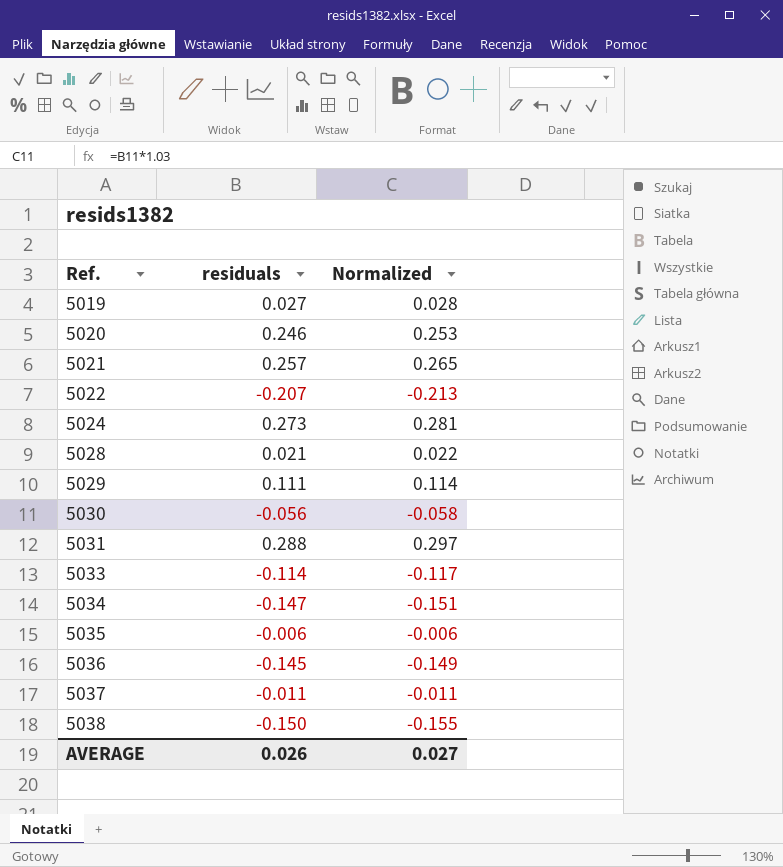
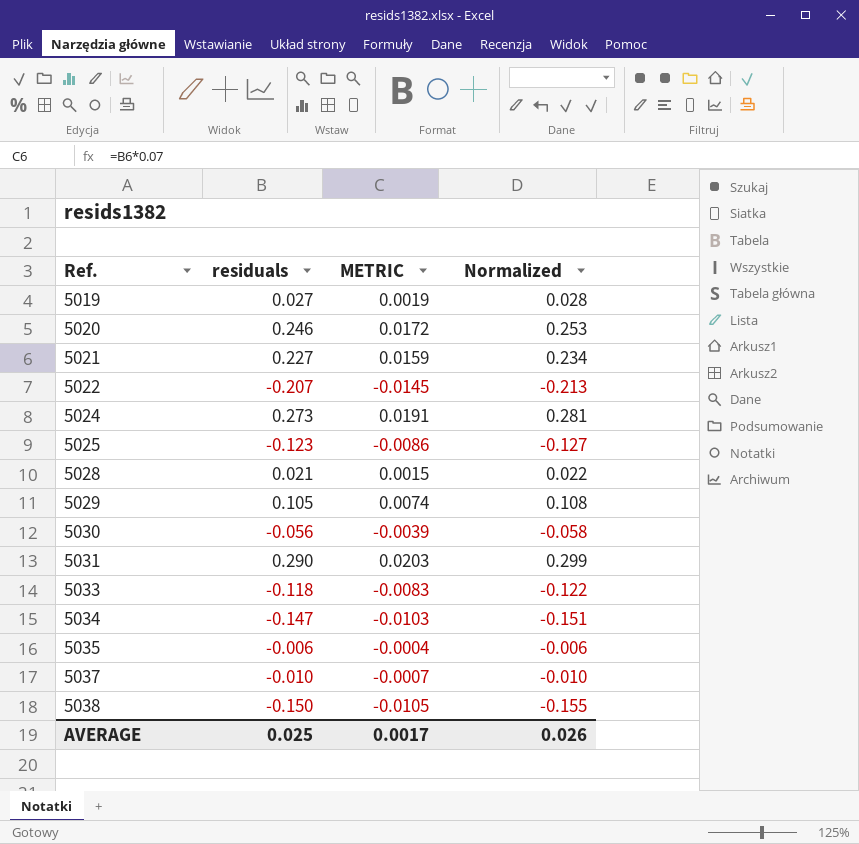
column METRIC | formula: none -> [residuals] * 0.07
row 5036: -0.145 | -0.149 -> none
5021 | residuals: 0.257 -> 0.227
5021 | Normalized: 0.265 -> 0.234
row 5025: none -> -0.123 | -0.0086 | -0.127
5029 | residuals: 0.111 -> 0.105
5029 | Normalized: 0.114 -> 0.108
5031 | residuals: 0.288 -> 0.290
5031 | Normalized: 0.297 -> 0.299
5033 | residuals: -0.114 -> -0.118
5033 | Normalized: -0.117 -> -0.122
5037 | residuals: -0.011 -> -0.010
5037 | Normalized: -0.011 -> -0.010
AVERAGE | residuals: 0.026 -> 0.025
AVERAGE | Normalized: 0.027 -> 0.026

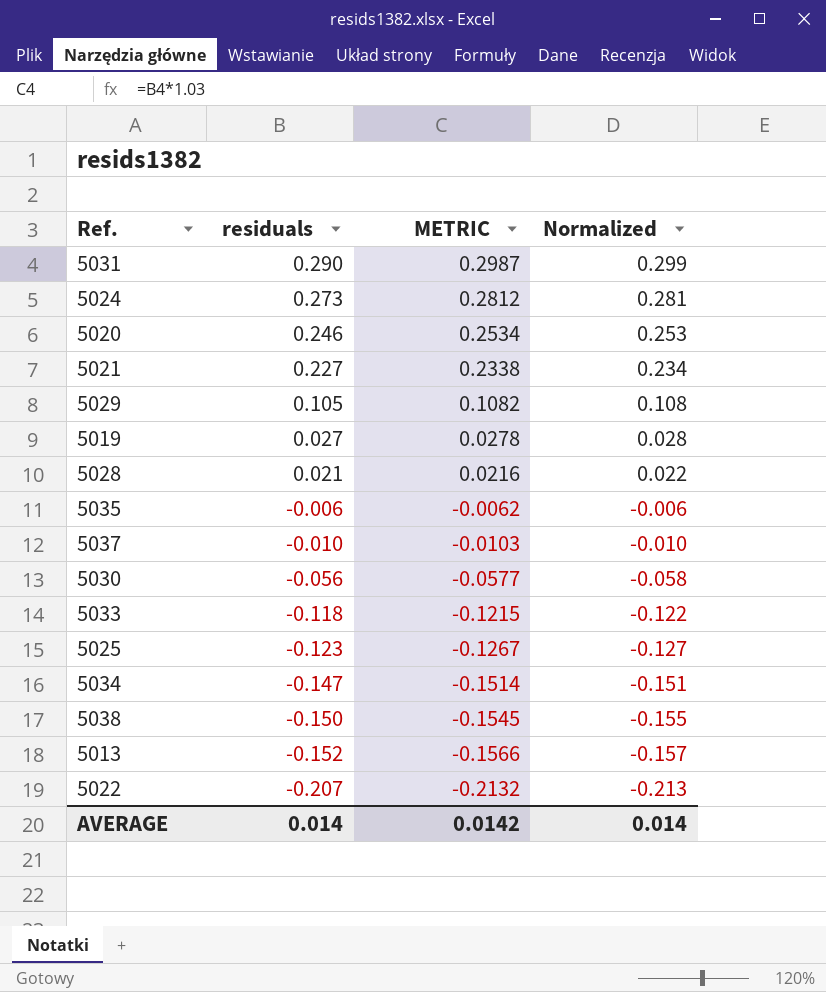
row order: Ref. ascending -> residuals descending
column METRIC | formula: [residuals] * 0.07 -> [residuals] * 1.03
row 5013: none -> -0.152 | -0.1566 | -0.157
AVERAGE | residuals: 0.025 -> 0.014
AVERAGE | METRIC: 0.0017 -> 0.0142
AVERAGE | Normalized: 0.026 -> 0.014

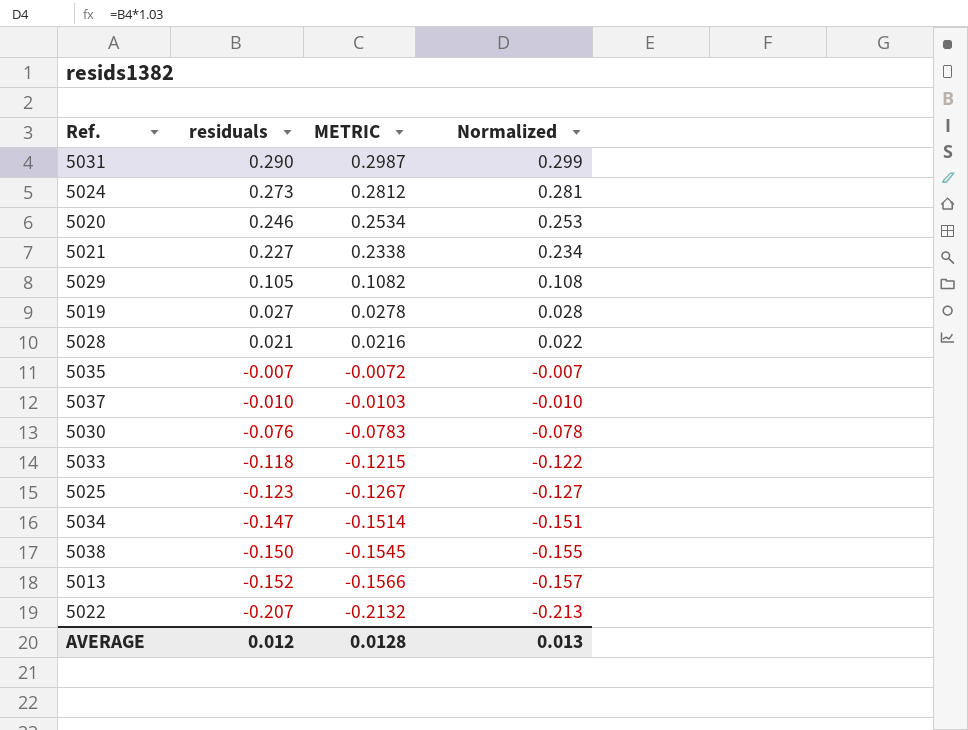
5035 | residuals: -0.006 -> -0.007
5035 | METRIC: -0.0062 -> -0.0072
5035 | Normalized: -0.006 -> -0.007
5030 | residuals: -0.056 -> -0.076
5030 | METRIC: -0.0577 -> -0.0783
5030 | Normalized: -0.058 -> -0.078
AVERAGE | residuals: 0.014 -> 0.012
AVERAGE | METRIC: 0.0142 -> 0.0128
AVERAGE | Normalized: 0.014 -> 0.013

